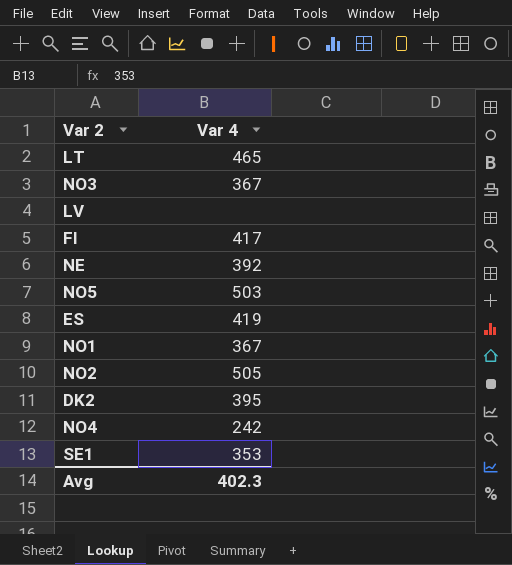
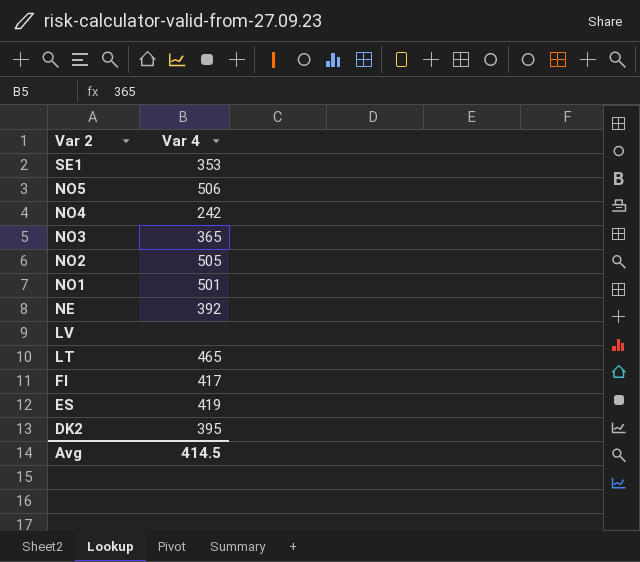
row order: none -> Var 2 descending
NO5 | Var 4: 503 -> 506
NO3 | Var 4: 367 -> 365
NO1 | Var 4: 367 -> 501
Avg | Var 4: 402.3 -> 414.5

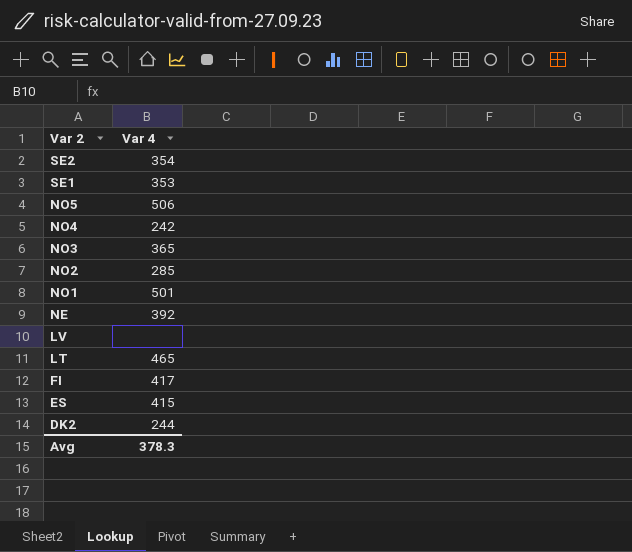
row SE2: none -> 354
NO2 | Var 4: 505 -> 285
ES | Var 4: 419 -> 415
DK2 | Var 4: 395 -> 244
Avg | Var 4: 414.5 -> 378.3

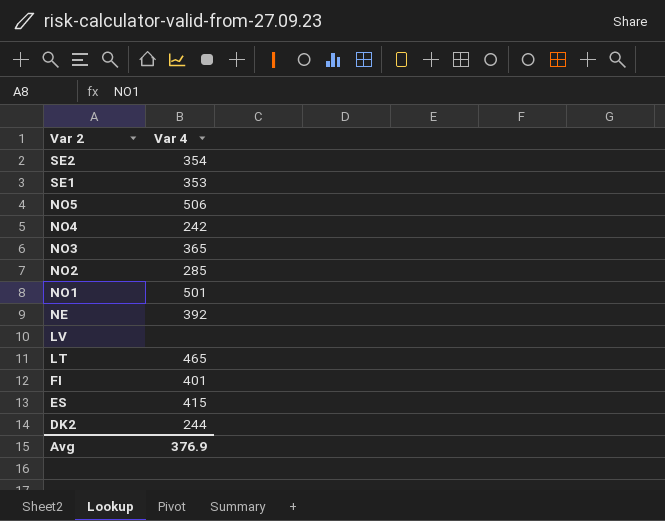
FI | Var 4: 417 -> 401
Avg | Var 4: 378.3 -> 376.9

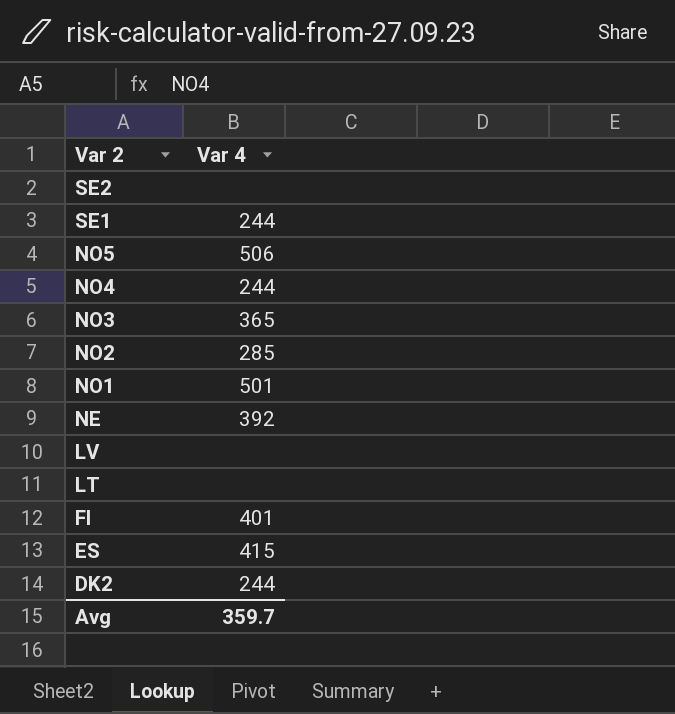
SE2 | Var 4: 354 -> none
SE1 | Var 4: 353 -> 244
NO4 | Var 4: 242 -> 244
LT | Var 4: 465 -> none
Avg | Var 4: 376.9 -> 359.7

